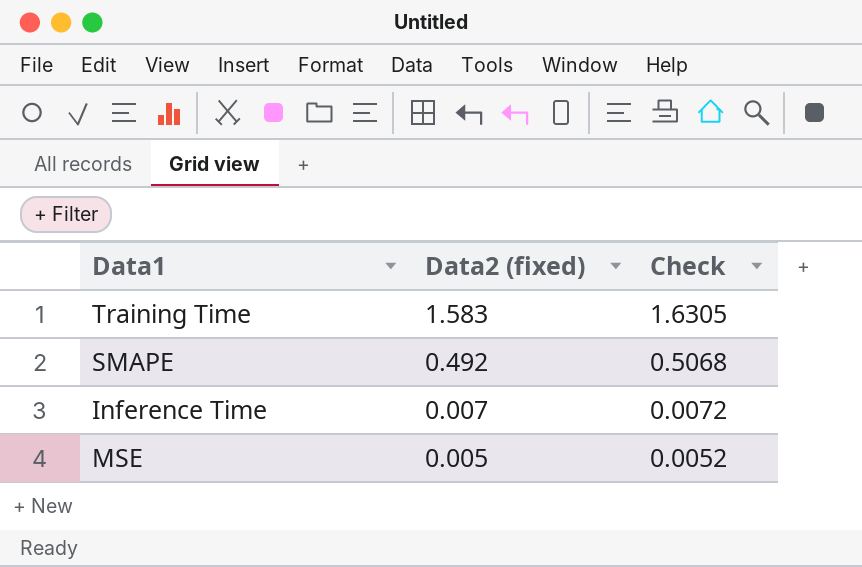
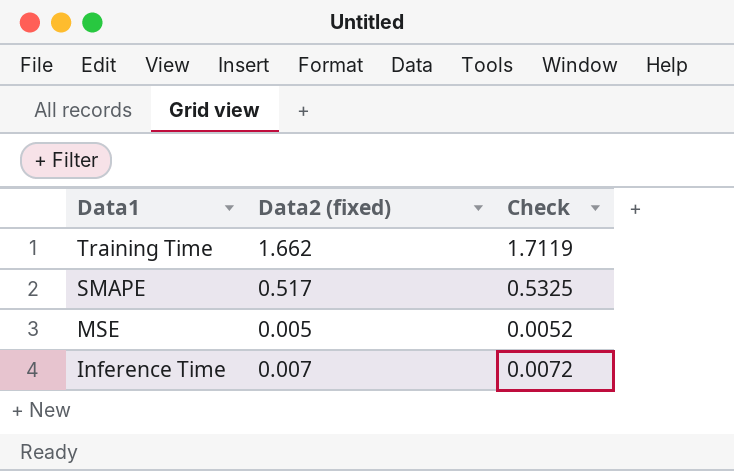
row order: Data2 (fixed) descending -> Data1 descending
Training Time | Data2 (fixed): 1.583 -> 1.662
Training Time | Check: 1.6305 -> 1.7119
SMAPE | Data2 (fixed): 0.492 -> 0.517
SMAPE | Check: 0.5068 -> 0.5325

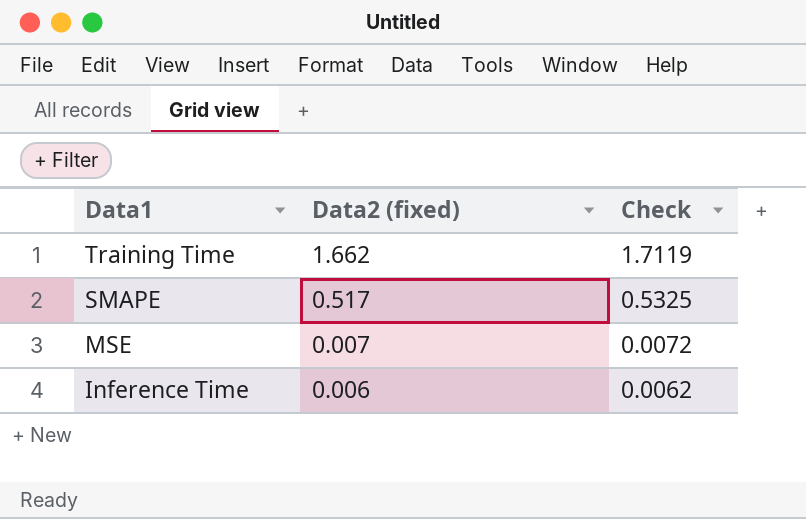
MSE | Data2 (fixed): 0.005 -> 0.007
MSE | Check: 0.0052 -> 0.0072
Inference Time | Data2 (fixed): 0.007 -> 0.006
Inference Time | Check: 0.0072 -> 0.0062

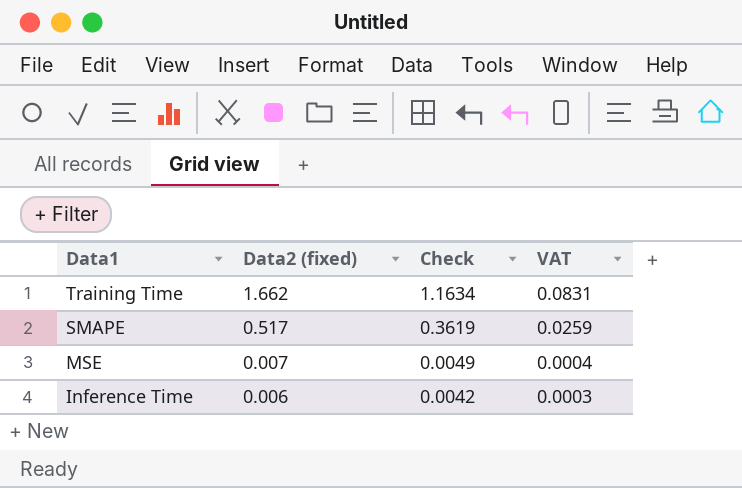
column Check | formula: [Data2 (fixed)] * 1.03 -> [Data2 (fixed)] * 0.7
column VAT | formula: none -> [Data2 (fixed)] * 0.05

